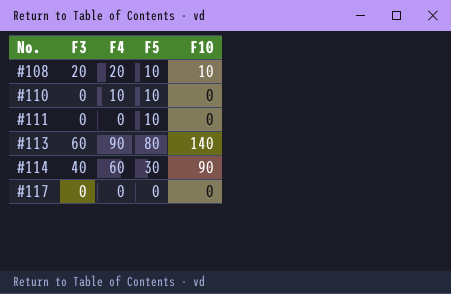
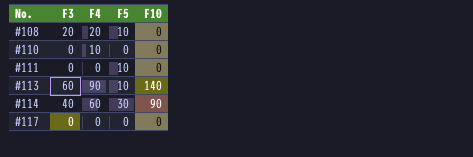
#108 | F10: 10 -> 0
#110 | F5: 10 -> 0
#113 | F5: 80 -> 10

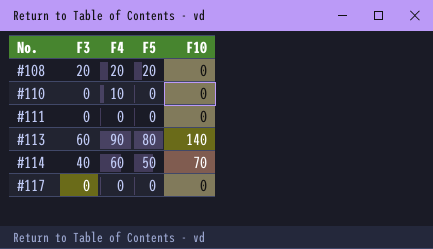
#108 | F5: 10 -> 20
#111 | F5: 10 -> 0
#113 | F5: 10 -> 80
#114 | F5: 30 -> 50
#114 | F10: 90 -> 70

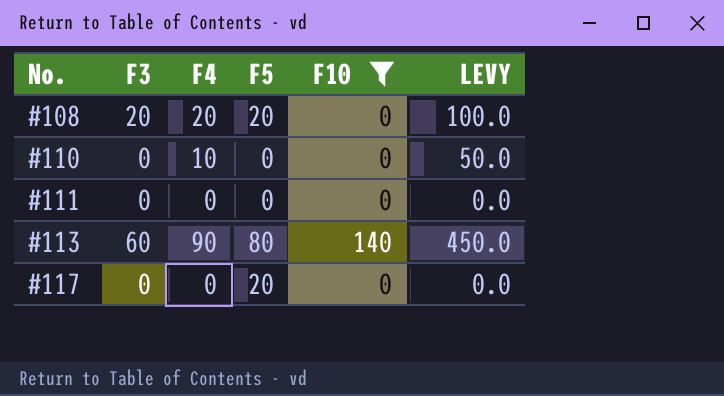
filter: none -> F10 != 70
column LEVY | formula: none -> [F4] * 5
#117 | F5: 0 -> 20

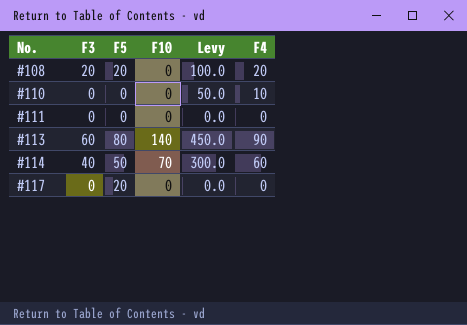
filter: F10 != 70 -> none
column name: LEVY -> Levy
column F4 | position: 3 -> 6

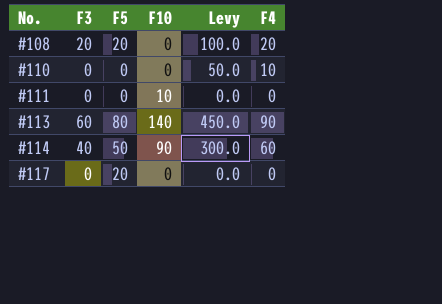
#111 | F10: 0 -> 10
#114 | F10: 70 -> 90

